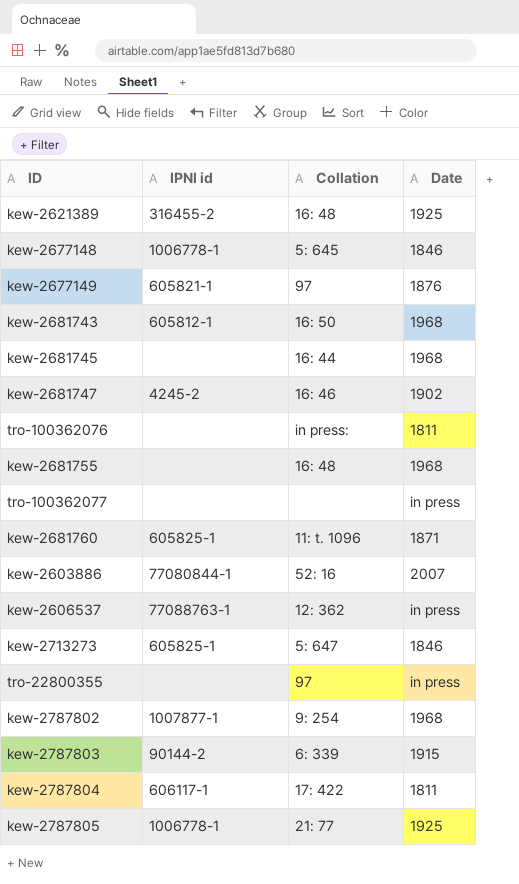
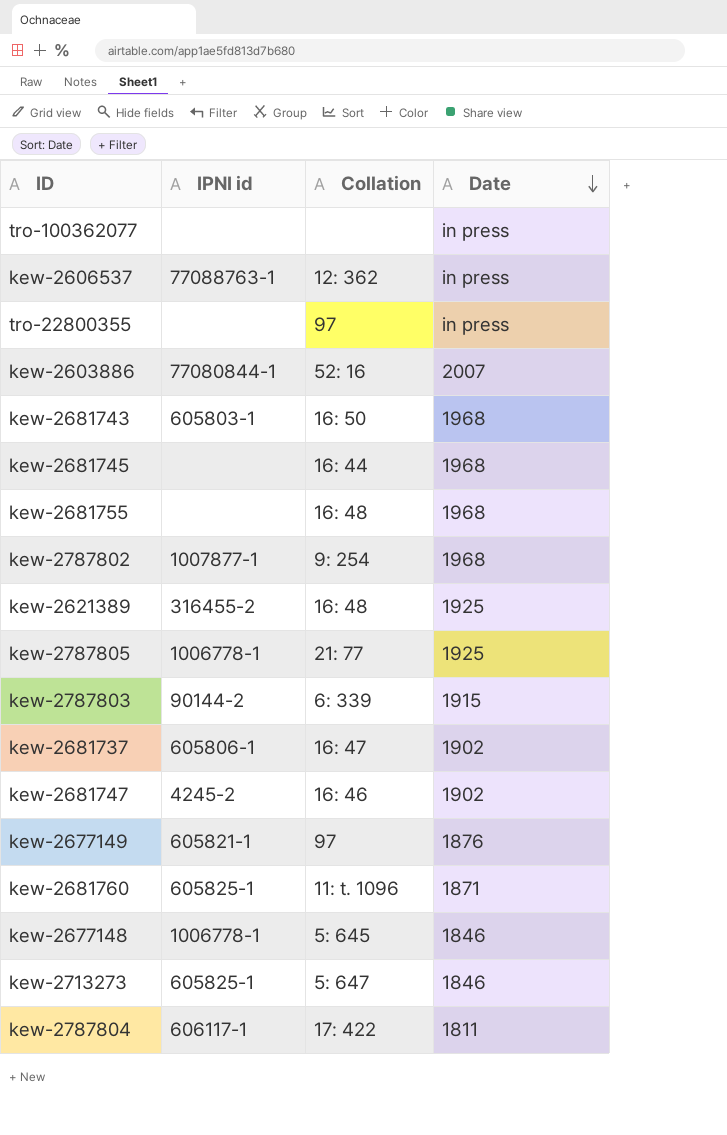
row order: none -> Date descending
row tro-100362076: none | in press: | 1811 -> none
kew-2681743 | IPNI id: 605812-1 -> 605803-1
row kew-2681737: none -> 605806-1 | 16: 47 | 1902

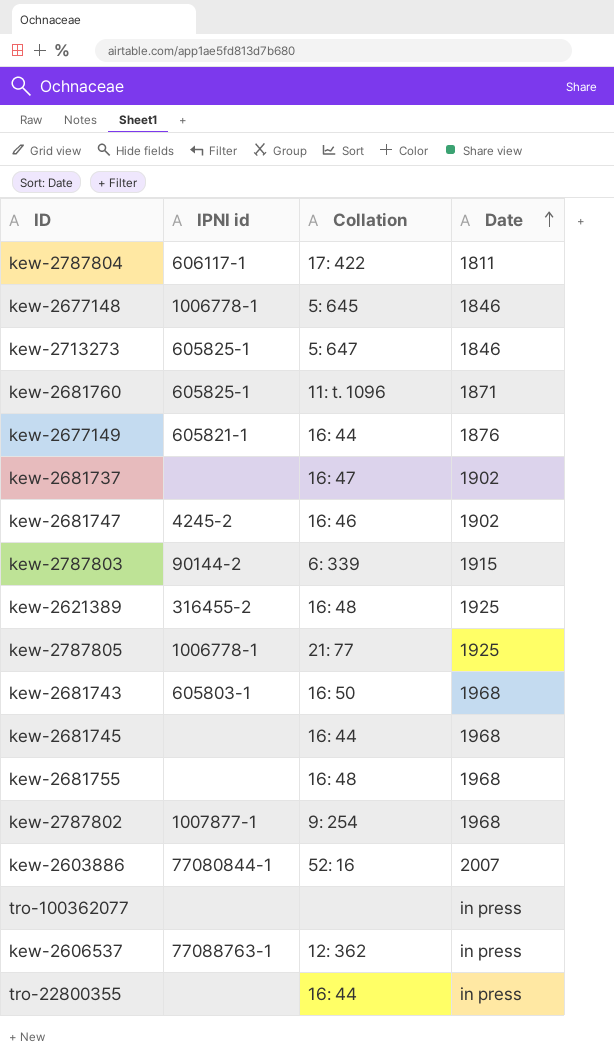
row order: Date descending -> Date ascending
kew-2677149 | Collation: 97 -> 16: 44
kew-2681737 | IPNI id: 605806-1 -> none
tro-22800355 | Collation: 97 -> 16: 44

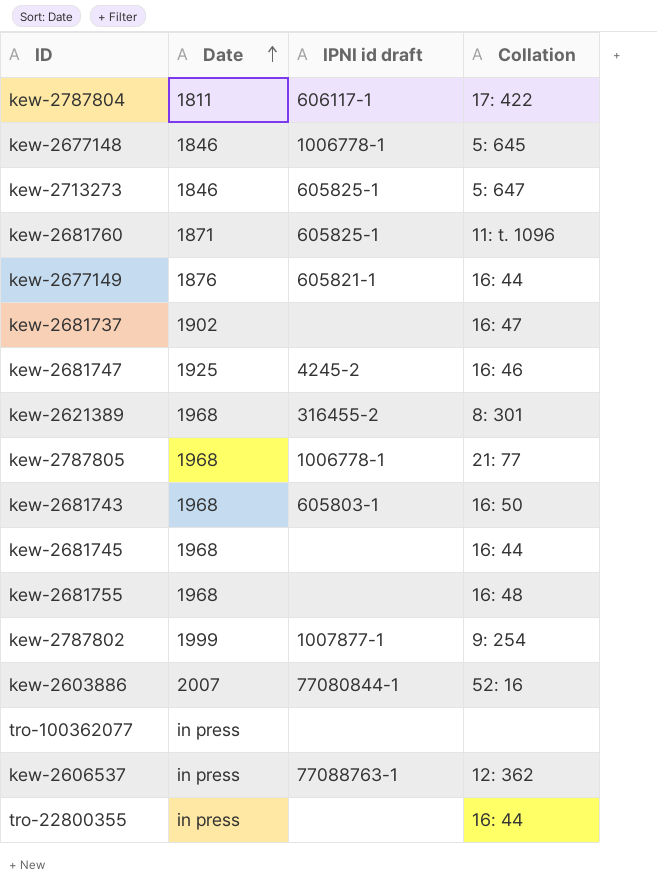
column Date | position: 4 -> 2
column name: IPNI id -> IPNI id draft
row kew-2787803: 90144-2 | 6: 339 | 1915 -> none
kew-2681747 | Date: 1902 -> 1925
kew-2621389 | Date: 1925 -> 1968
kew-2621389 | Collation: 16: 48 -> 8: 301
kew-2787805 | Date: 1925 -> 1968
kew-2787802 | Date: 1968 -> 1999

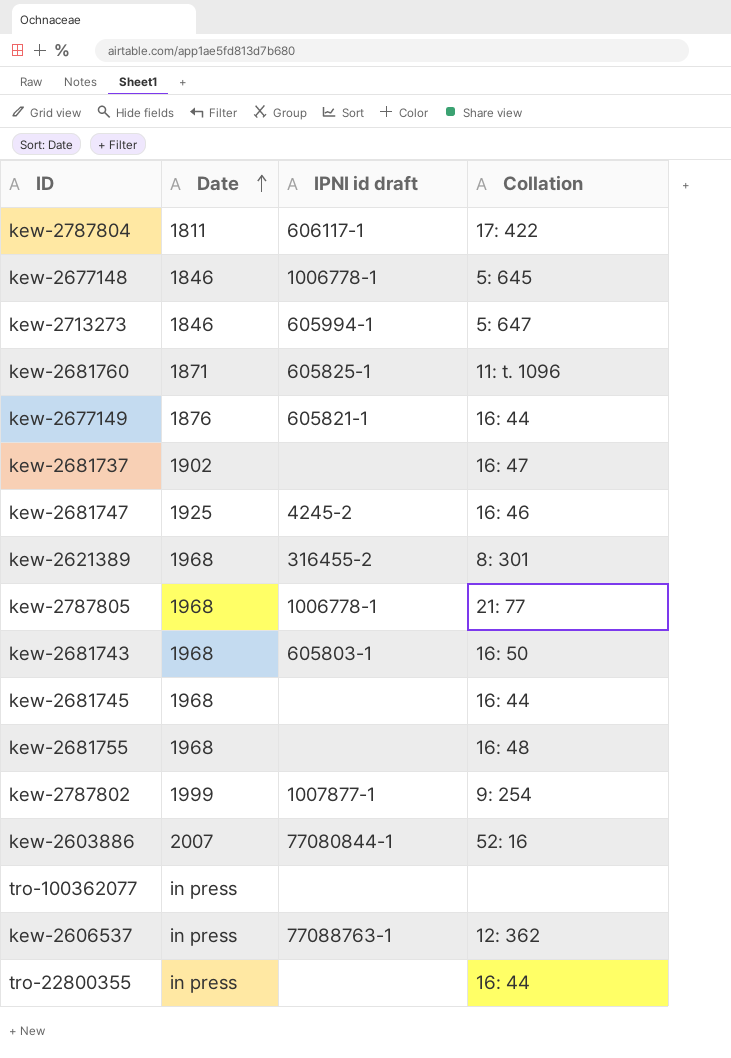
kew-2713273 | IPNI id draft: 605825-1 -> 605994-1

